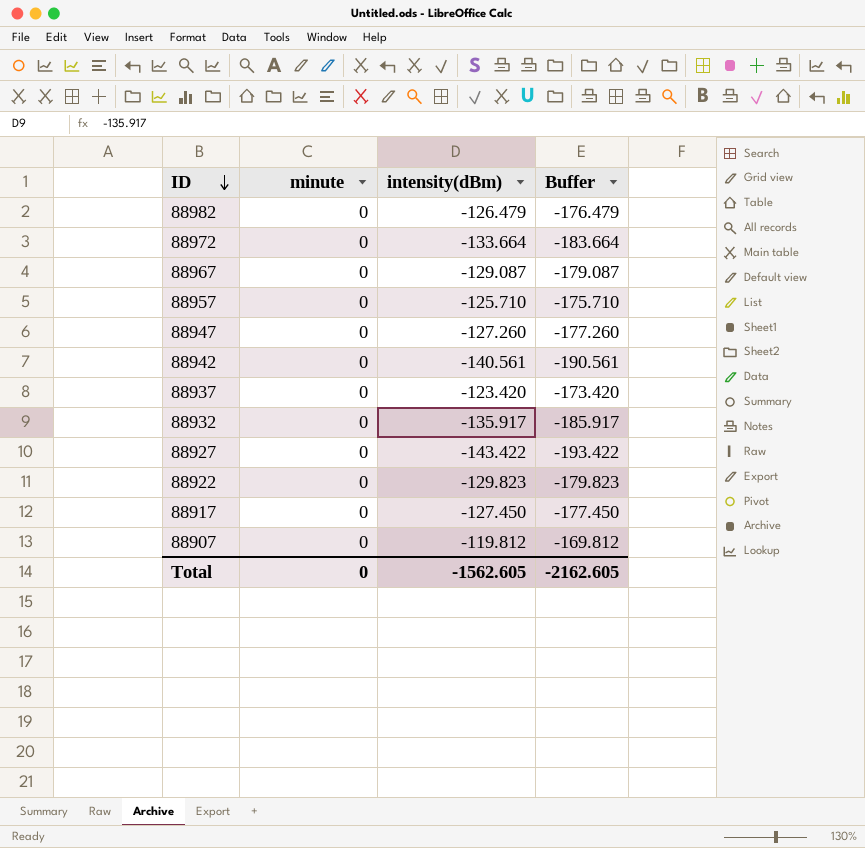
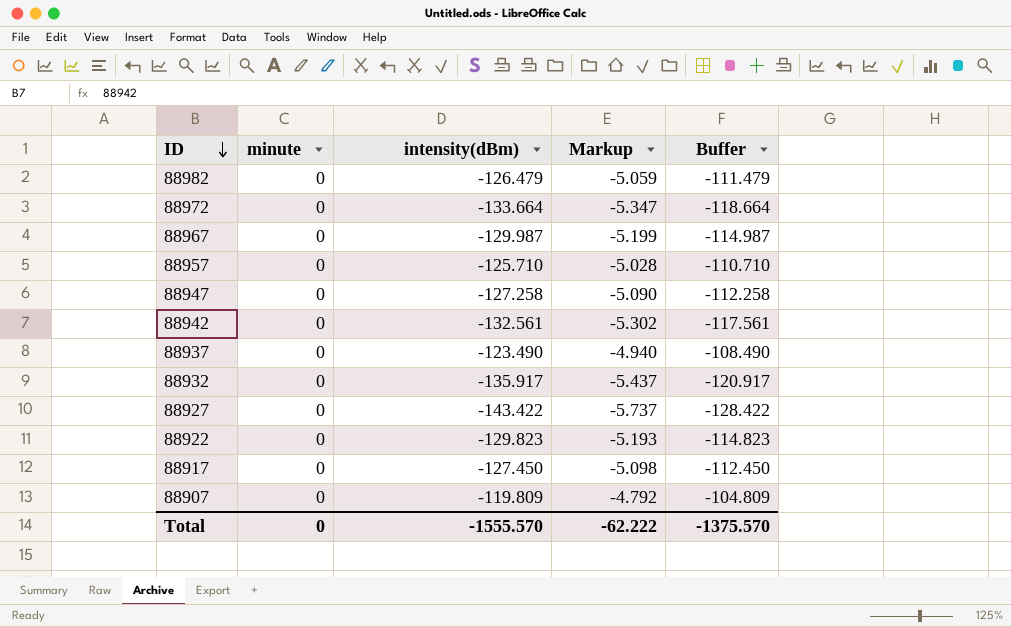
column Markup | formula: none -> [intensity(dBm)] * 0.04
column Buffer | formula: [intensity(dBm)] - 50 -> [intensity(dBm)] + 15
88967 | intensity(dBm): -129.087 -> -129.987
88947 | intensity(dBm): -127.260 -> -127.258
88942 | intensity(dBm): -140.561 -> -132.561
88937 | intensity(dBm): -123.420 -> -123.490
88907 | intensity(dBm): -119.812 -> -119.809
Total | intensity(dBm): -1562.605 -> -1555.570
Total | Buffer: -2162.605 -> -1375.570

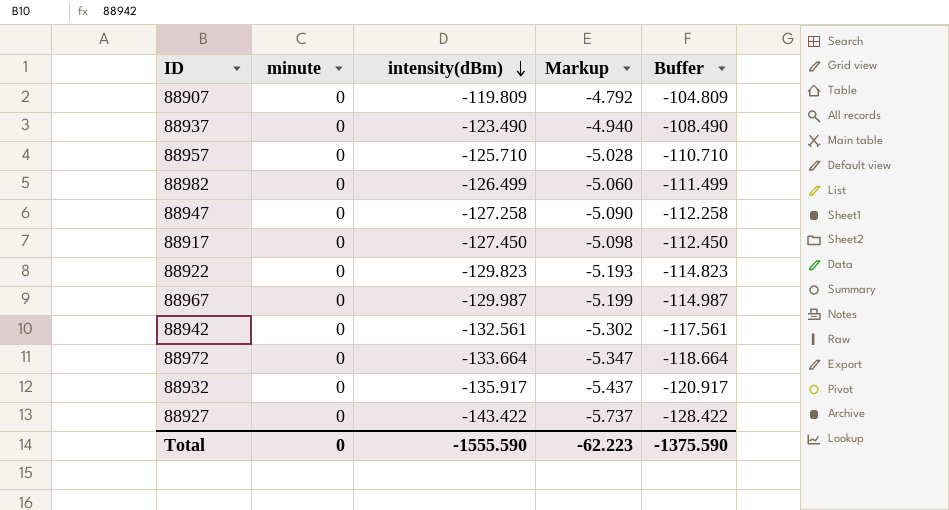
row order: ID descending -> intensity(dBm) descending
88982 | intensity(dBm): -126.479 -> -126.499
88982 | Markup: -5.059 -> -5.060
88982 | Buffer: -111.479 -> -111.499
Total | intensity(dBm): -1555.570 -> -1555.590
Total | Markup: -62.222 -> -62.223
Total | Buffer: -1375.570 -> -1375.590

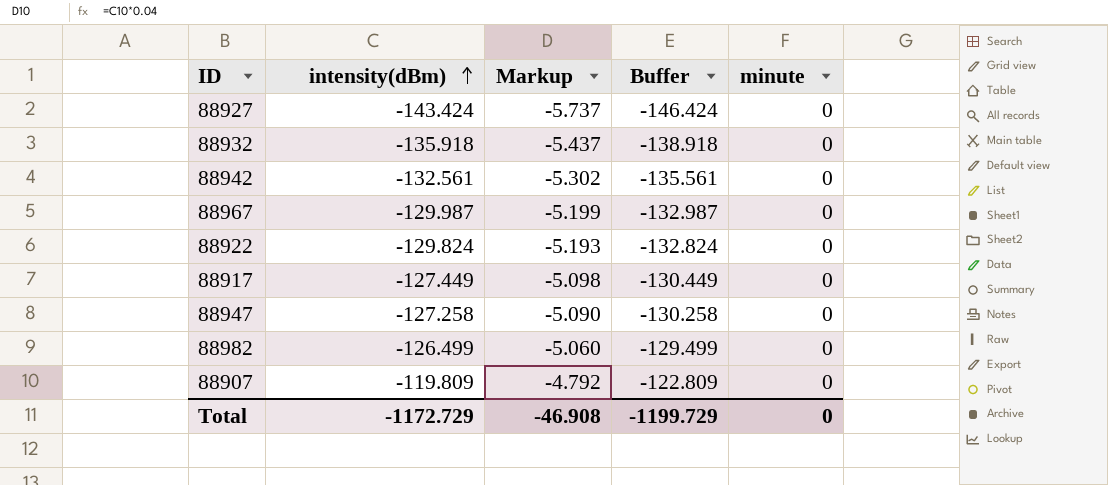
row order: intensity(dBm) descending -> intensity(dBm) ascending
column Buffer | formula: [intensity(dBm)] + 15 -> [intensity(dBm)] - 3
column minute | position: 2 -> 5
row 88937: 0 | -123.490 | -4.940 | -108.490 -> none
row 88957: 0 | -125.710 | -5.028 | -110.710 -> none
row 88972: 0 | -133.664 | -5.347 | -118.664 -> none
88927 | intensity(dBm): -143.422 -> -143.424
88932 | intensity(dBm): -135.917 -> -135.918
88922 | intensity(dBm): -129.823 -> -129.824
88917 | intensity(dBm): -127.450 -> -127.449
Total | intensity(dBm): -1555.590 -> -1172.729
Total | Markup: -62.223 -> -46.908
Total | Buffer: -1375.590 -> -1199.729

